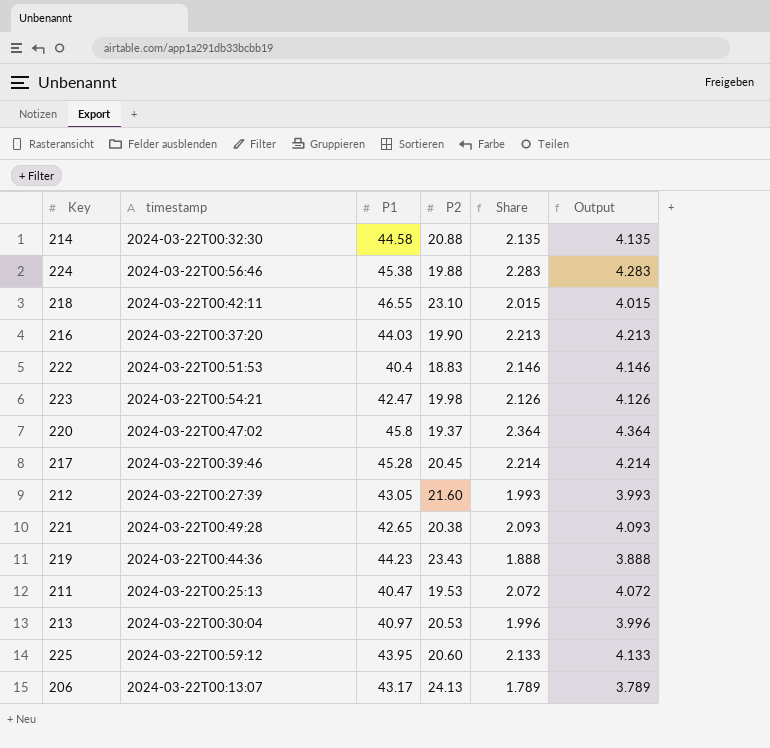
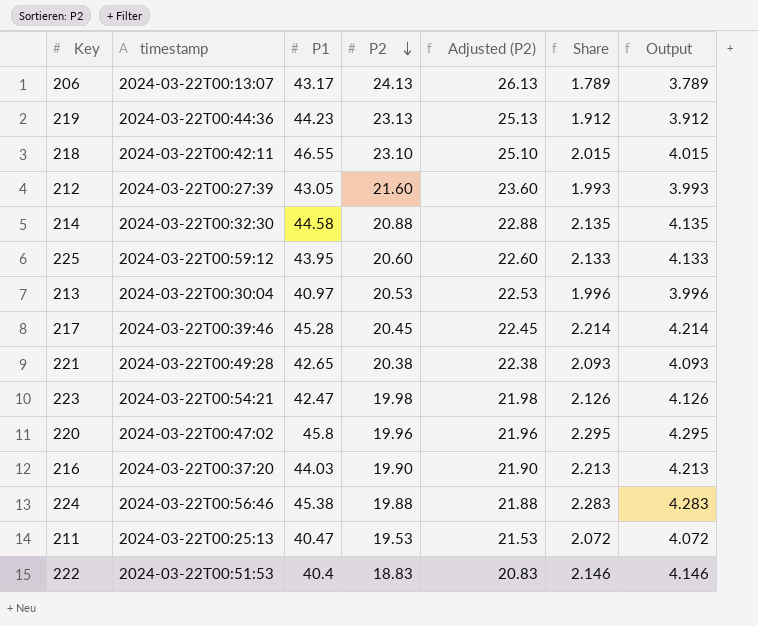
row order: none -> P2 descending
column Adjusted (P2) | formula: none -> [P2] + 2
219 | P2: 23.43 -> 23.13
219 | Share: 1.888 -> 1.912
219 | Output: 3.888 -> 3.912
220 | P2: 19.37 -> 19.96
220 | Share: 2.364 -> 2.295
220 | Output: 4.364 -> 4.295

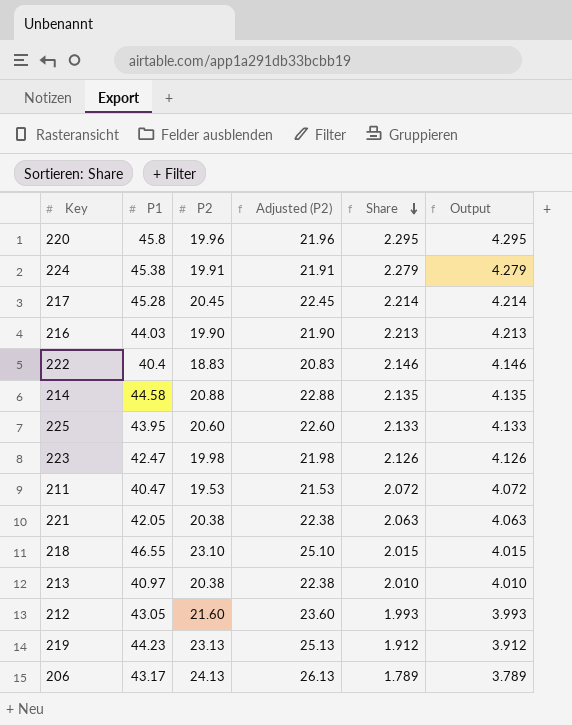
row order: P2 descending -> Share descending
column timestamp | position: 2 -> none
224 | P2: 19.88 -> 19.91
224 | Adjusted (P2): 21.88 -> 21.91
224 | Share: 2.283 -> 2.279
224 | Output: 4.283 -> 4.279
221 | P1: 42.65 -> 42.05
221 | Share: 2.093 -> 2.063
221 | Output: 4.093 -> 4.063
213 | P2: 20.53 -> 20.38
213 | Adjusted (P2): 22.53 -> 22.38
213 | Share: 1.996 -> 2.010
213 | Output: 3.996 -> 4.010

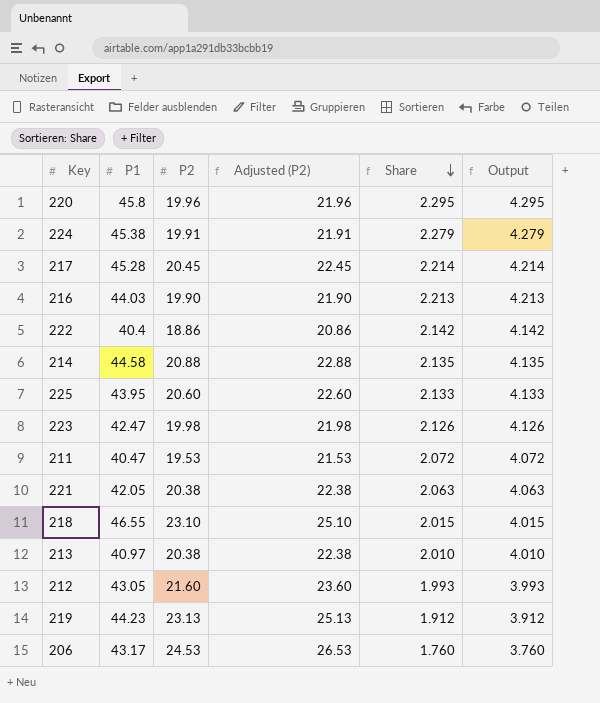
222 | P2: 18.83 -> 18.86
222 | Adjusted (P2): 20.83 -> 20.86
222 | Share: 2.146 -> 2.142
222 | Output: 4.146 -> 4.142
206 | P2: 24.13 -> 24.53
206 | Adjusted (P2): 26.13 -> 26.53
206 | Share: 1.789 -> 1.760
206 | Output: 3.789 -> 3.760

